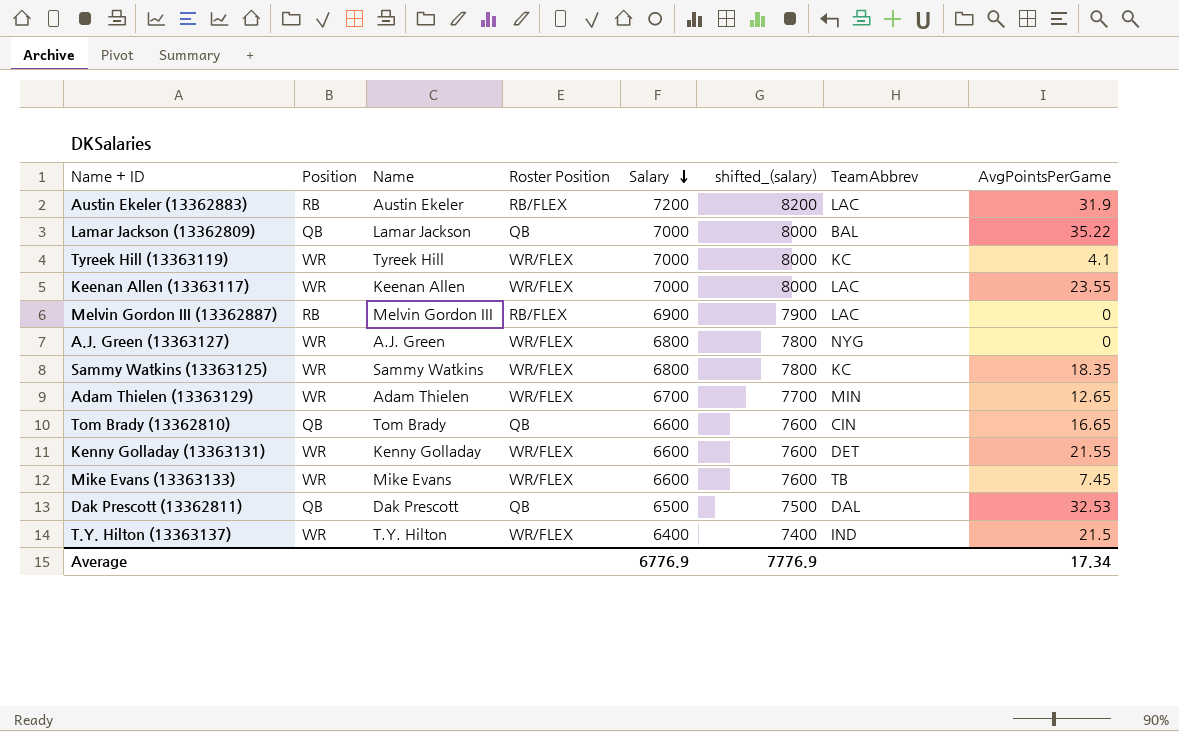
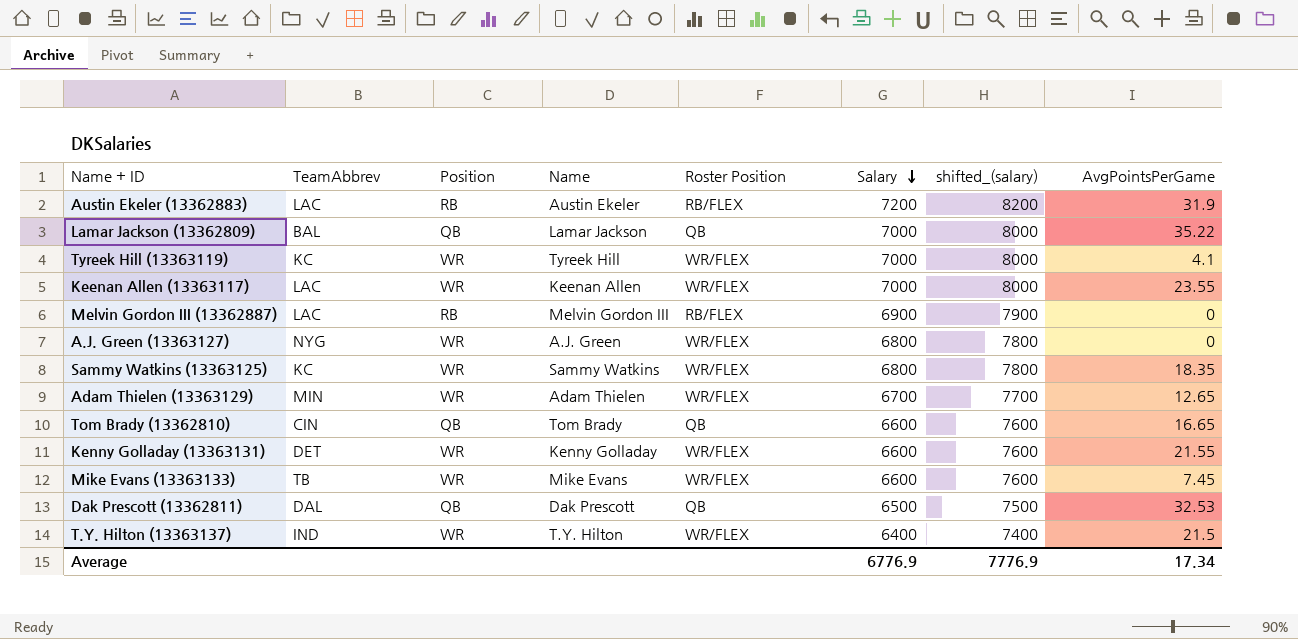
column TeamAbbrev | position: 7 -> 2

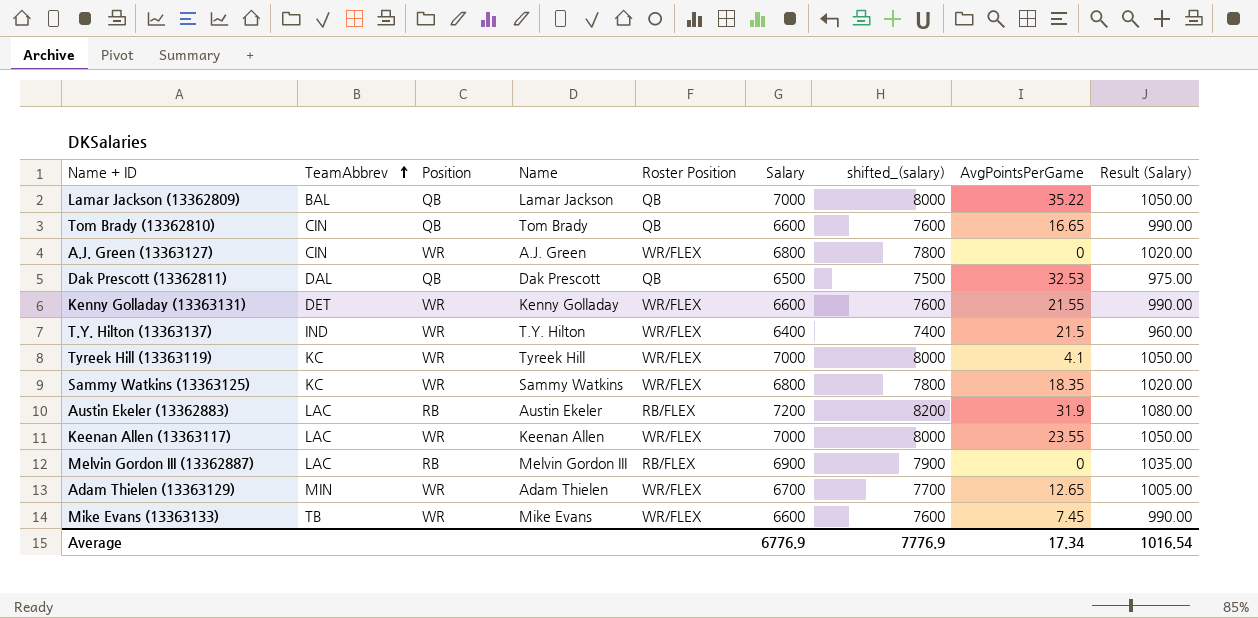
row order: Salary descending -> TeamAbbrev ascending
column Result (Salary) | formula: none -> [Salary] * 0.15
A.J. Green (13363127) | TeamAbbrev: NYG -> CIN

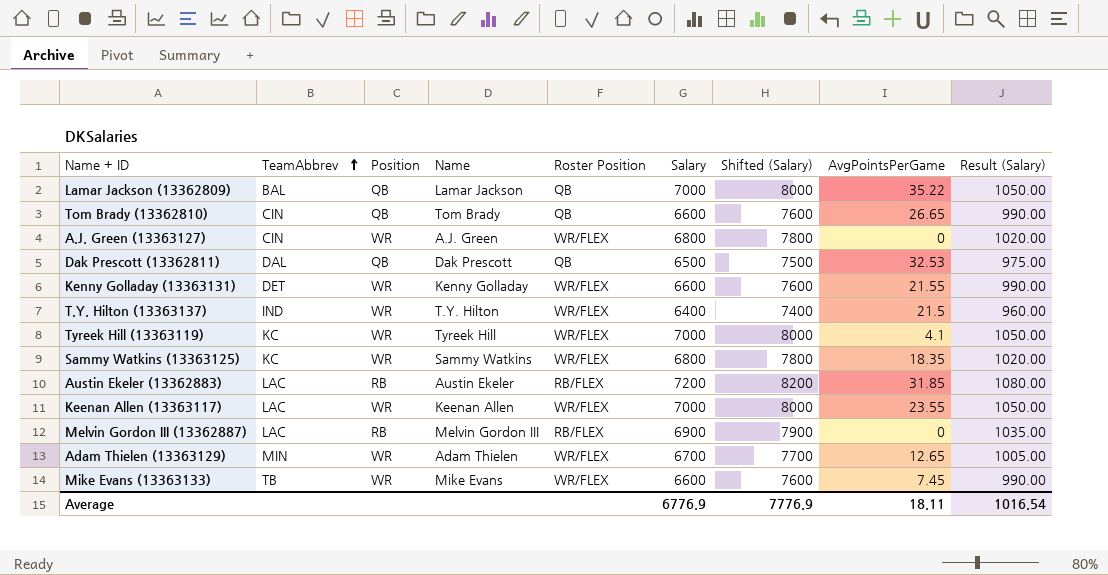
column name: shifted_(salary) -> Shifted (Salary)
Tom Brady (13362810) | AvgPointsPerGame: 16.65 -> 26.65
Austin Ekeler (13362883) | AvgPointsPerGame: 31.9 -> 31.85
Average | AvgPointsPerGame: 17.34 -> 18.11

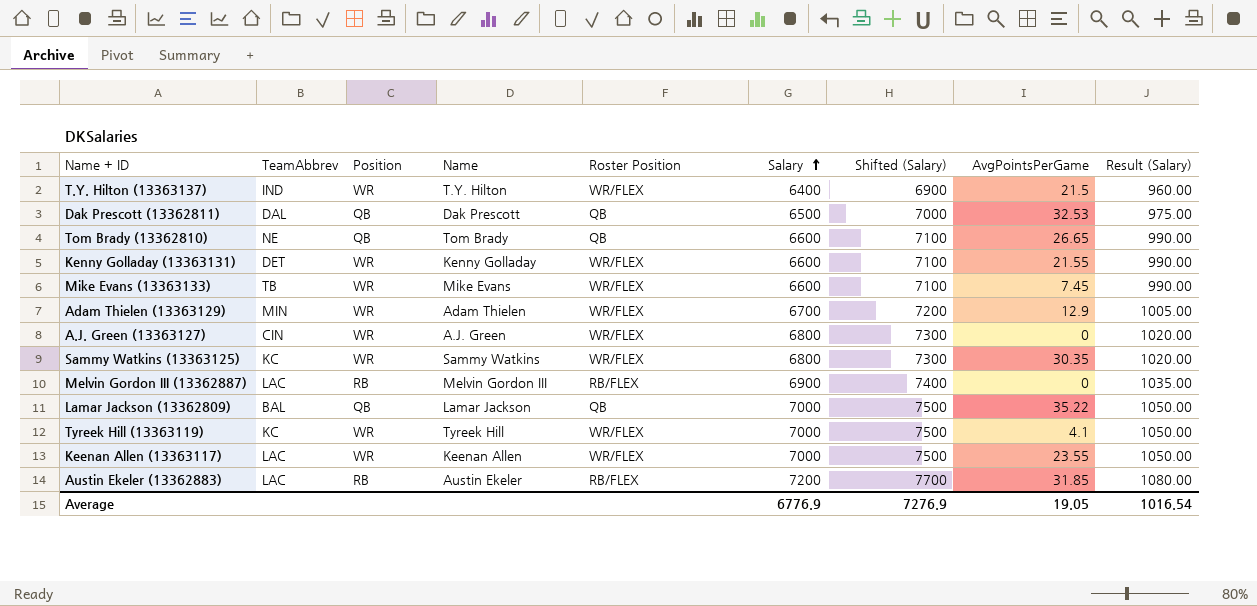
row order: TeamAbbrev ascending -> Salary ascending
column Shifted (Salary) | formula: [Salary] + 1000 -> [Salary] + 500
Tom Brady (13362810) | TeamAbbrev: CIN -> NE
Adam Thielen (13363129) | AvgPointsPerGame: 12.65 -> 12.9
Sammy Watkins (13363125) | AvgPointsPerGame: 18.35 -> 30.35
Average | Shifted (Salary): 7776.9 -> 7276.9
Average | AvgPointsPerGame: 18.11 -> 19.05

